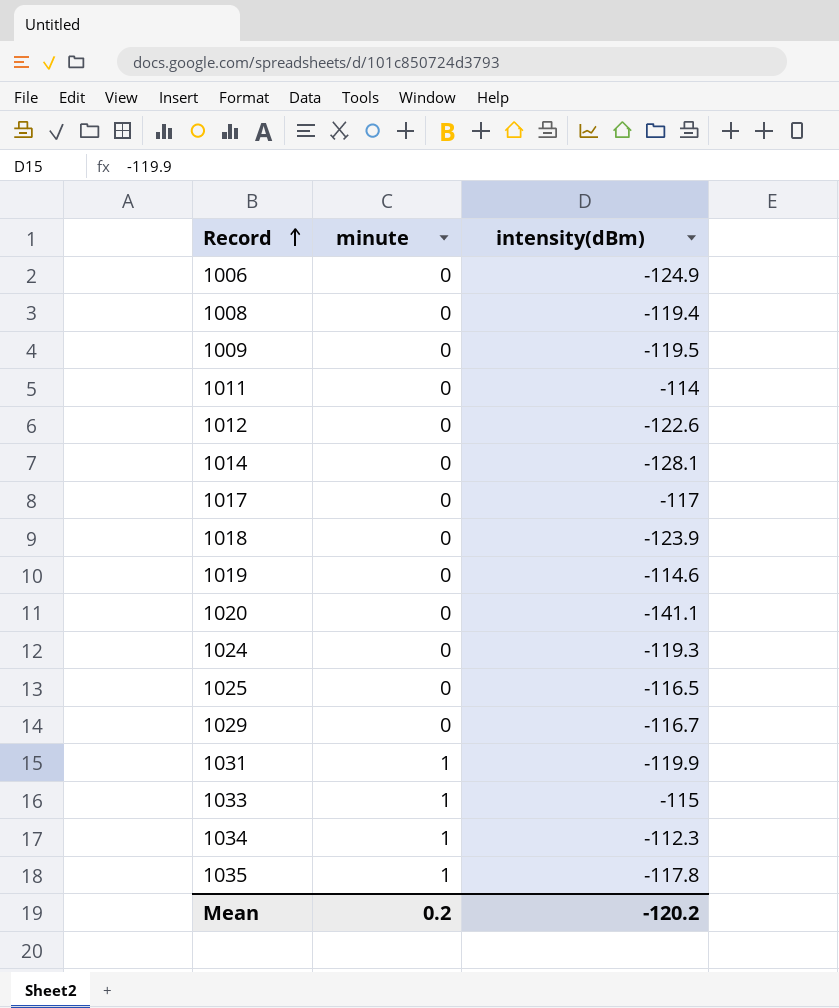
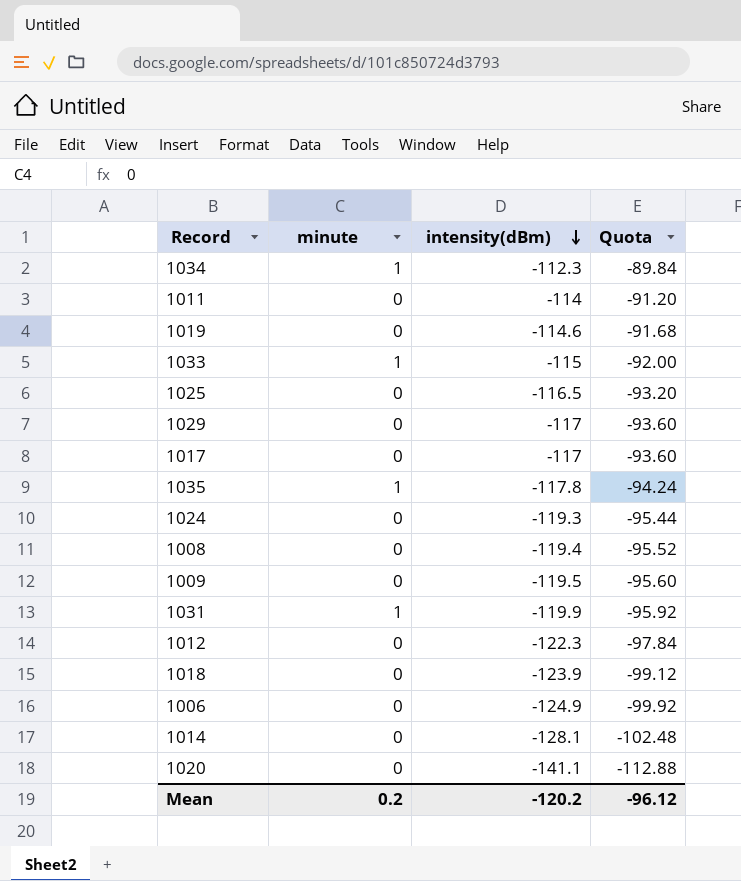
row order: Record ascending -> intensity(dBm) descending
column Quota | formula: none -> [intensity(dBm)] * 0.8
1029 | intensity(dBm): -116.7 -> -117
1012 | intensity(dBm): -122.6 -> -122.3

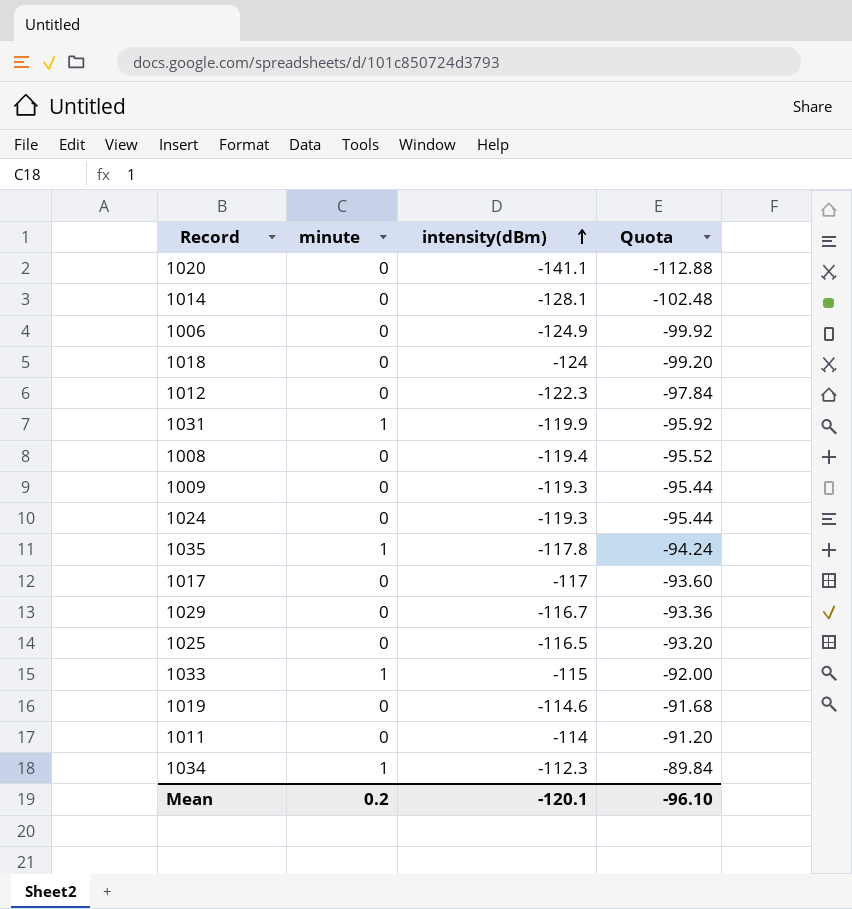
row order: intensity(dBm) descending -> intensity(dBm) ascending
1018 | intensity(dBm): -123.9 -> -124
1018 | Quota: -99.12 -> -99.20
1009 | intensity(dBm): -119.5 -> -119.3
1009 | Quota: -95.60 -> -95.44
1029 | intensity(dBm): -117 -> -116.7
1029 | Quota: -93.60 -> -93.36
Mean | intensity(dBm): -120.2 -> -120.1
Mean | Quota: -96.12 -> -96.10

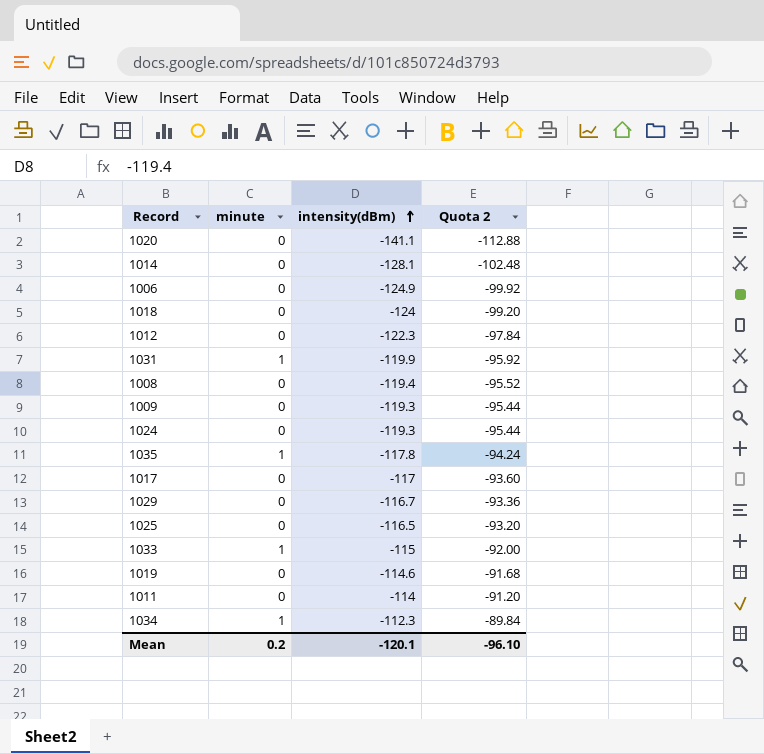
column name: Quota -> Quota 2

